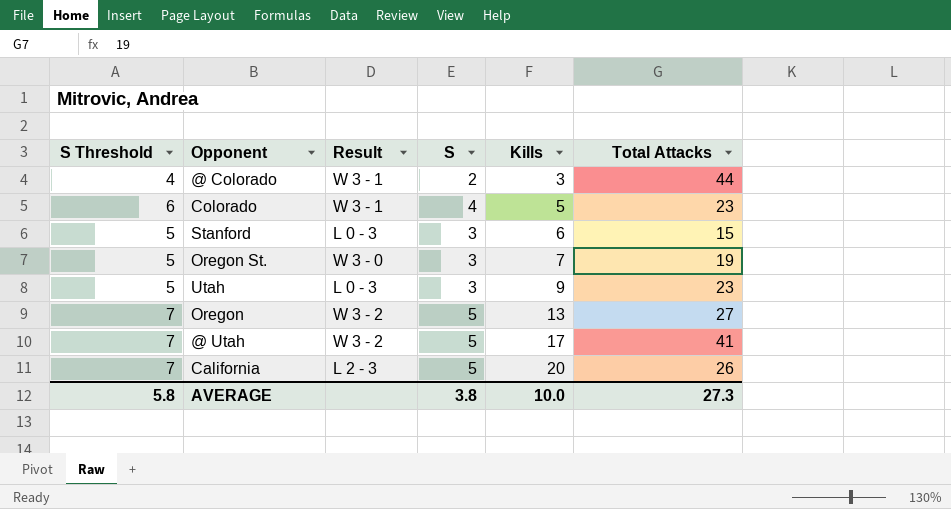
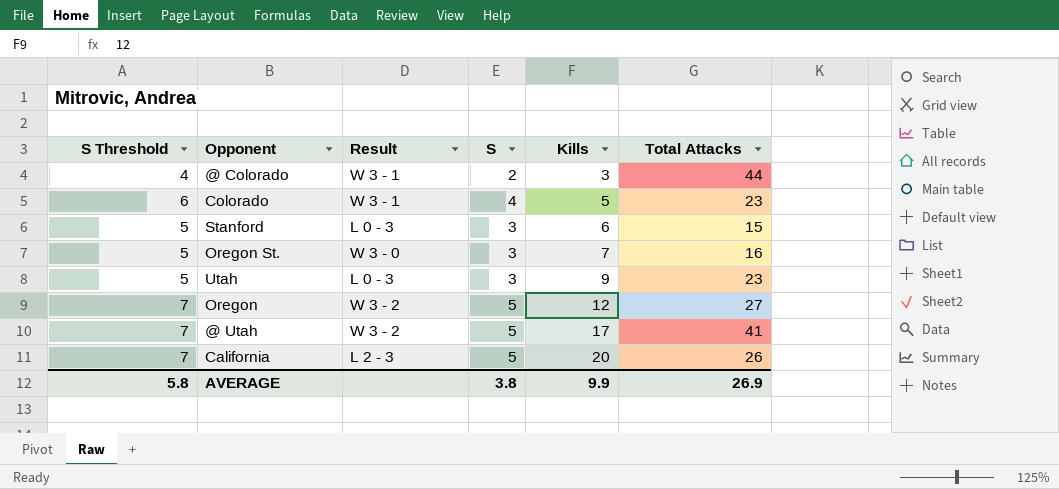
Oregon St. | Total Attacks: 19 -> 16
Oregon | Kills: 13 -> 12
AVERAGE | Kills: 10.0 -> 9.9
AVERAGE | Total Attacks: 27.3 -> 26.9

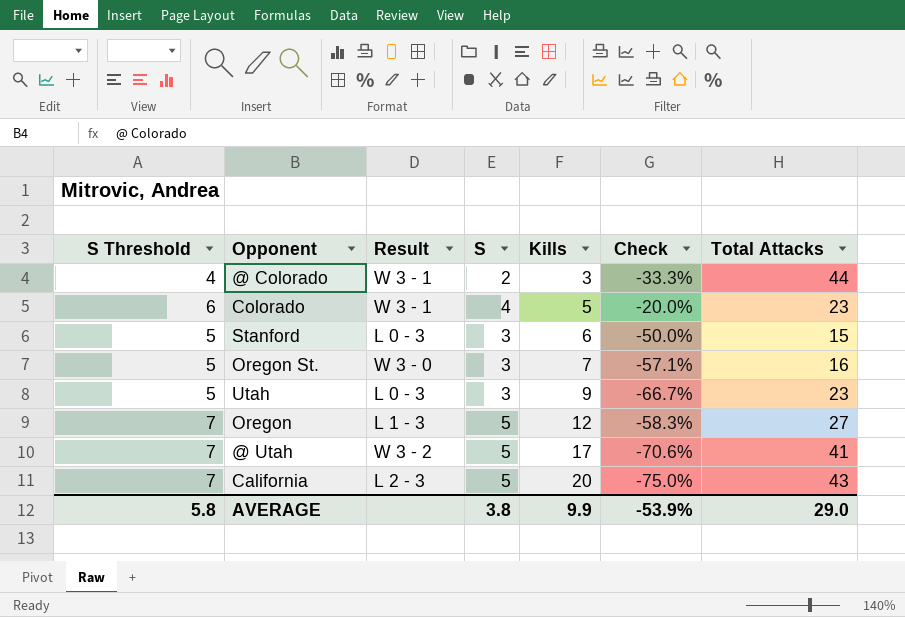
column Check | formula: none -> ([S] - [Kills]) / [Kills]
Oregon | Result: W 3 - 2 -> L 1 - 3
California | Total Attacks: 26 -> 43
AVERAGE | Total Attacks: 26.9 -> 29.0

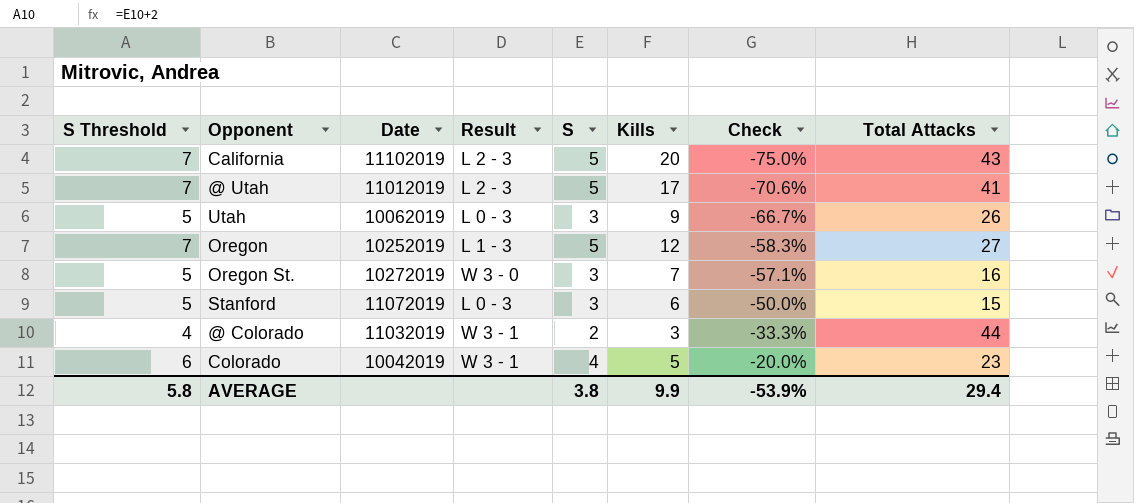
row order: Kills ascending -> Check ascending
column Date | position: none -> 3
@ Utah | Result: W 3 - 2 -> L 2 - 3
Utah | Total Attacks: 23 -> 26
AVERAGE | Total Attacks: 29.0 -> 29.4

